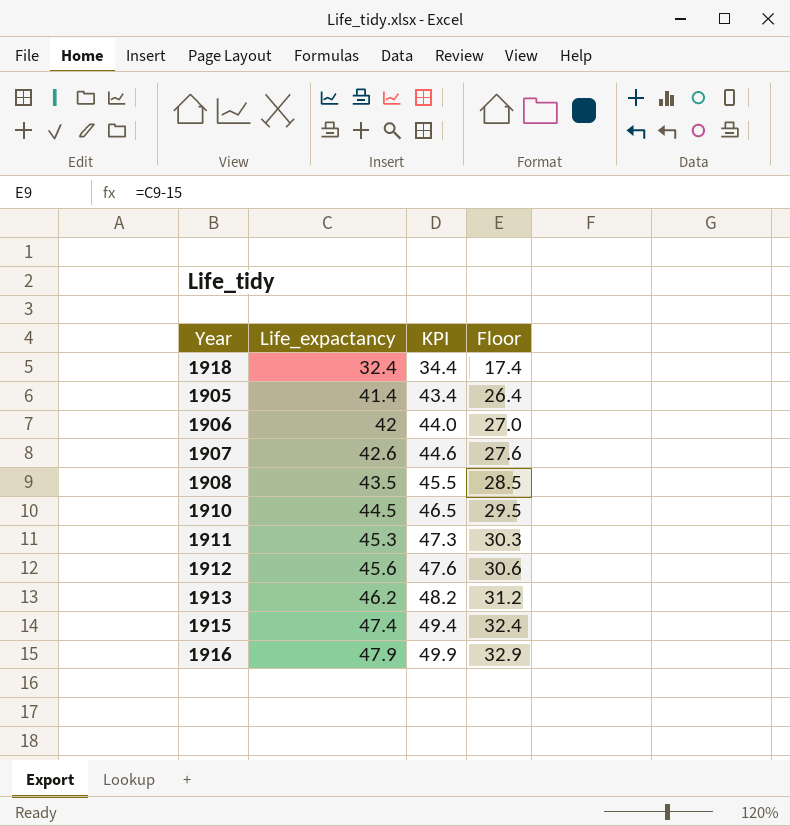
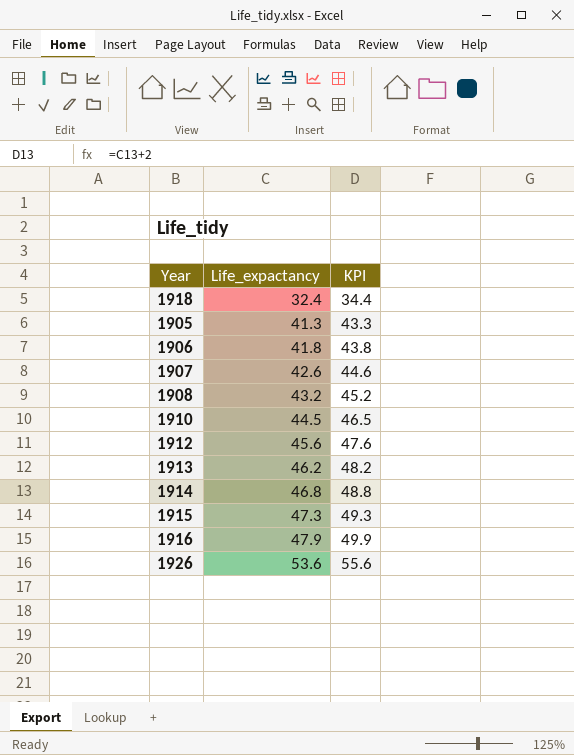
column Floor | formula: [Life_expactancy] - 15 -> none
row 1911: 45.3 | 47.3 | 30.3 -> none
1905 | Life_expactancy: 41.4 -> 41.3
1905 | KPI: 43.4 -> 43.3
1906 | Life_expactancy: 42 -> 41.8
1906 | KPI: 44.0 -> 43.8
1908 | Life_expactancy: 43.5 -> 43.2
1908 | KPI: 45.5 -> 45.2
row 1914: none -> 46.8 | 48.8
1915 | Life_expactancy: 47.4 -> 47.3
1915 | KPI: 49.4 -> 49.3
row 1926: none -> 53.6 | 55.6

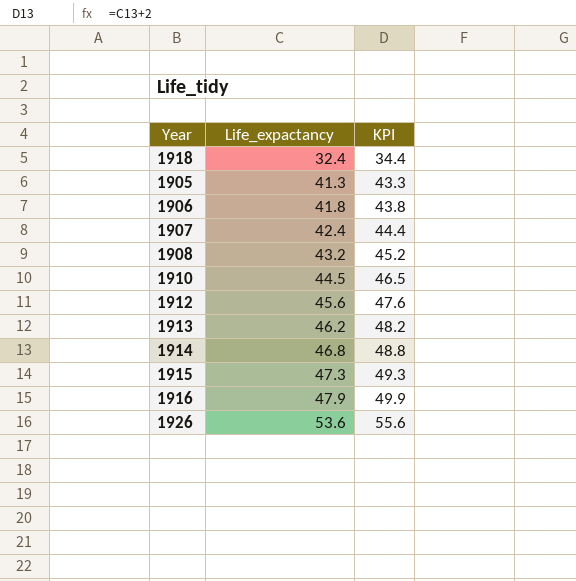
1907 | Life_expactancy: 42.6 -> 42.4
1907 | KPI: 44.6 -> 44.4

